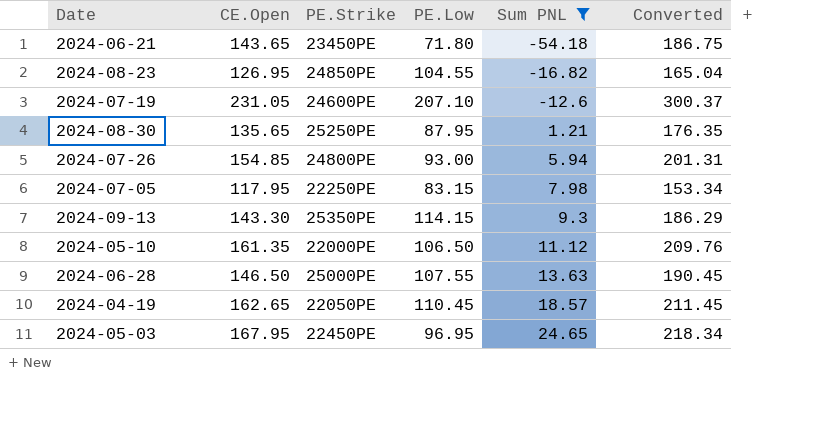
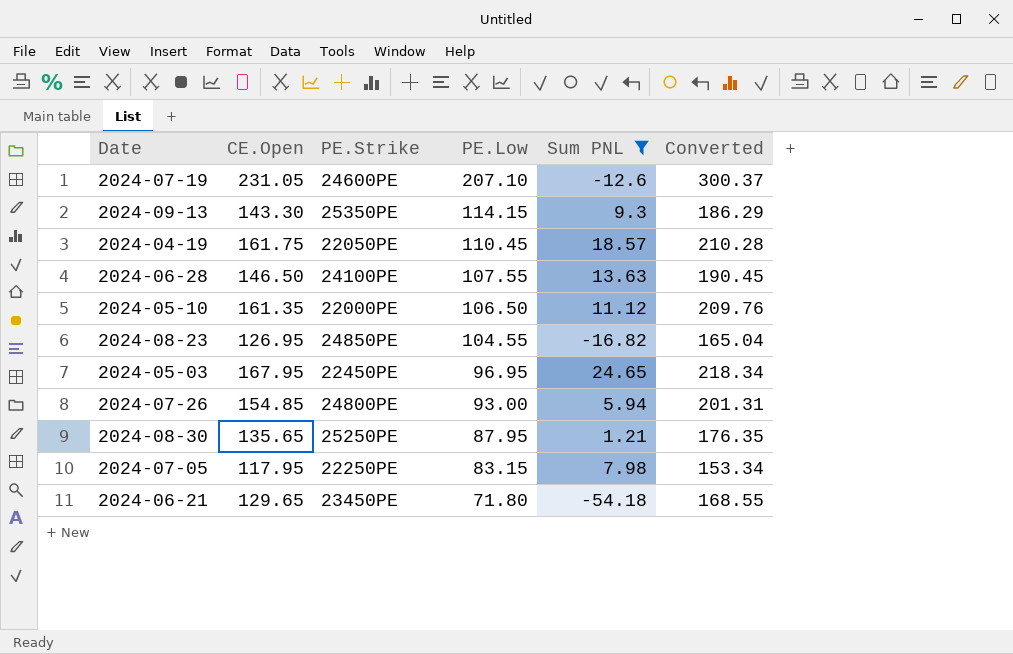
row order: Sum PNL ascending -> PE.Low descending
2024-04-19 | CE.Open: 162.65 -> 161.75
2024-04-19 | Converted: 211.45 -> 210.28
2024-06-28 | PE.Strike: 25000PE -> 24100PE
2024-06-21 | CE.Open: 143.65 -> 129.65
2024-06-21 | Converted: 186.75 -> 168.55

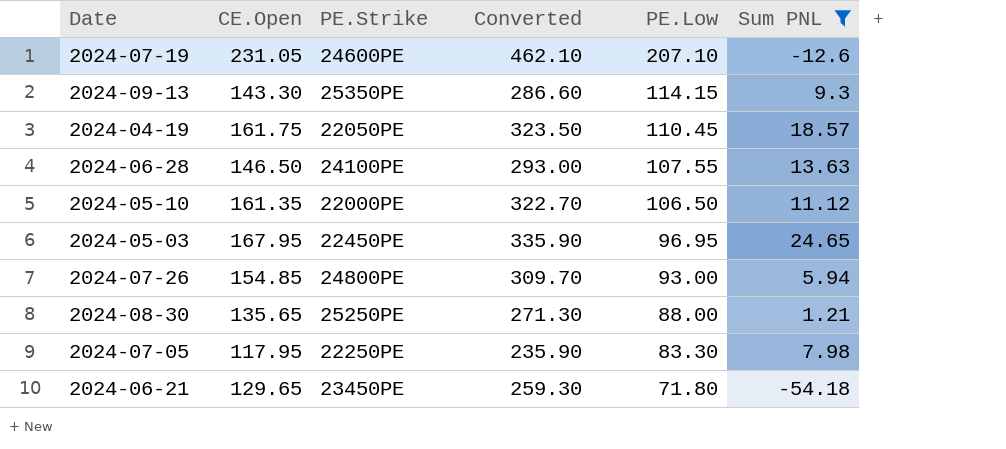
column Converted | formula: [CE.Open] * 1.3 -> [CE.Open] * 2
column Converted | position: 6 -> 4
row 2024-08-23: 126.95 | 24850PE | 104.55 | -16.82 | 165.04 -> none
2024-08-30 | PE.Low: 87.95 -> 88.00
2024-07-05 | PE.Low: 83.15 -> 83.30

